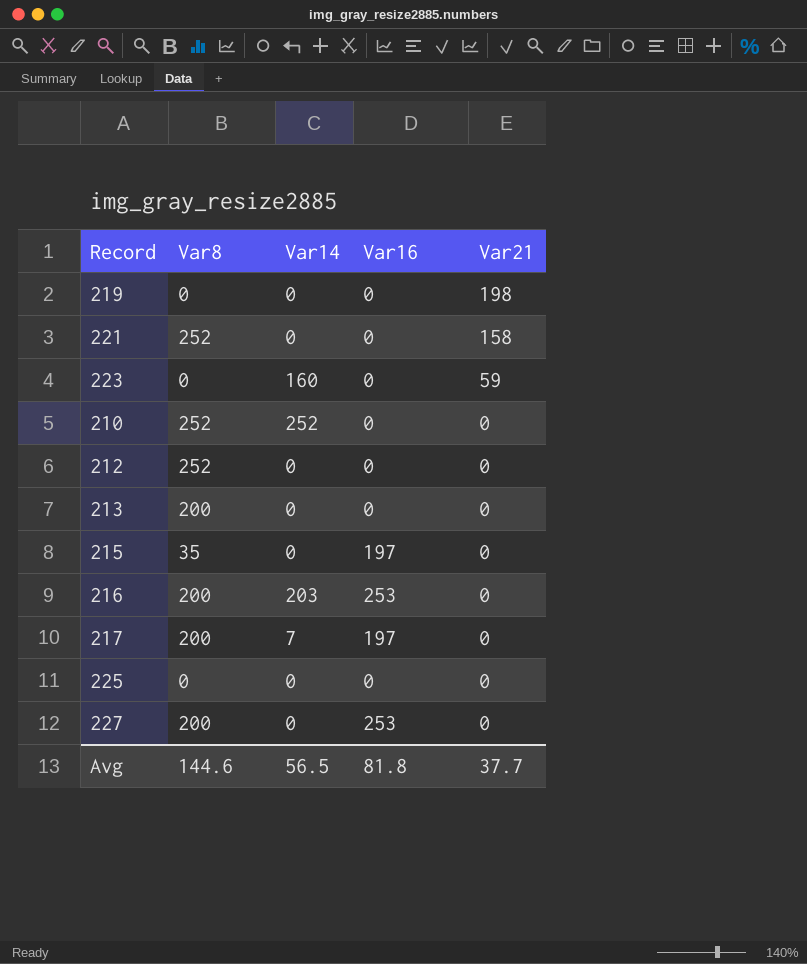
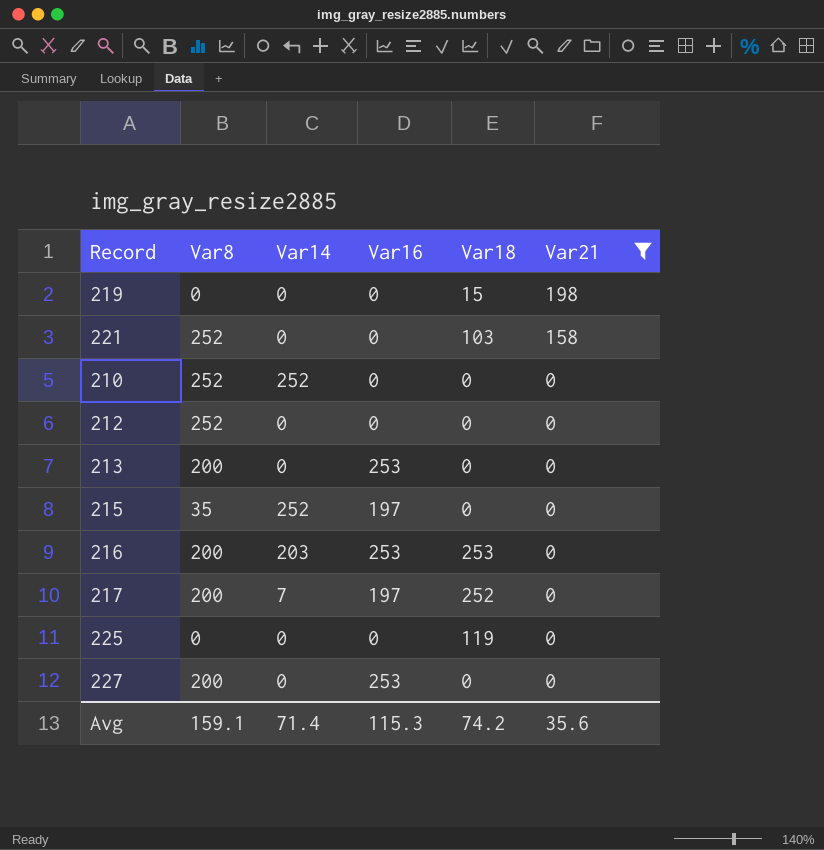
filter: none -> Var21 != 59
column Var18 | position: none -> 5
213 | Var16: 0 -> 253
215 | Var14: 0 -> 252
Avg | Var8: 144.6 -> 159.1
Avg | Var14: 56.5 -> 71.4
Avg | Var16: 81.8 -> 115.3
Avg | Var21: 37.7 -> 35.6

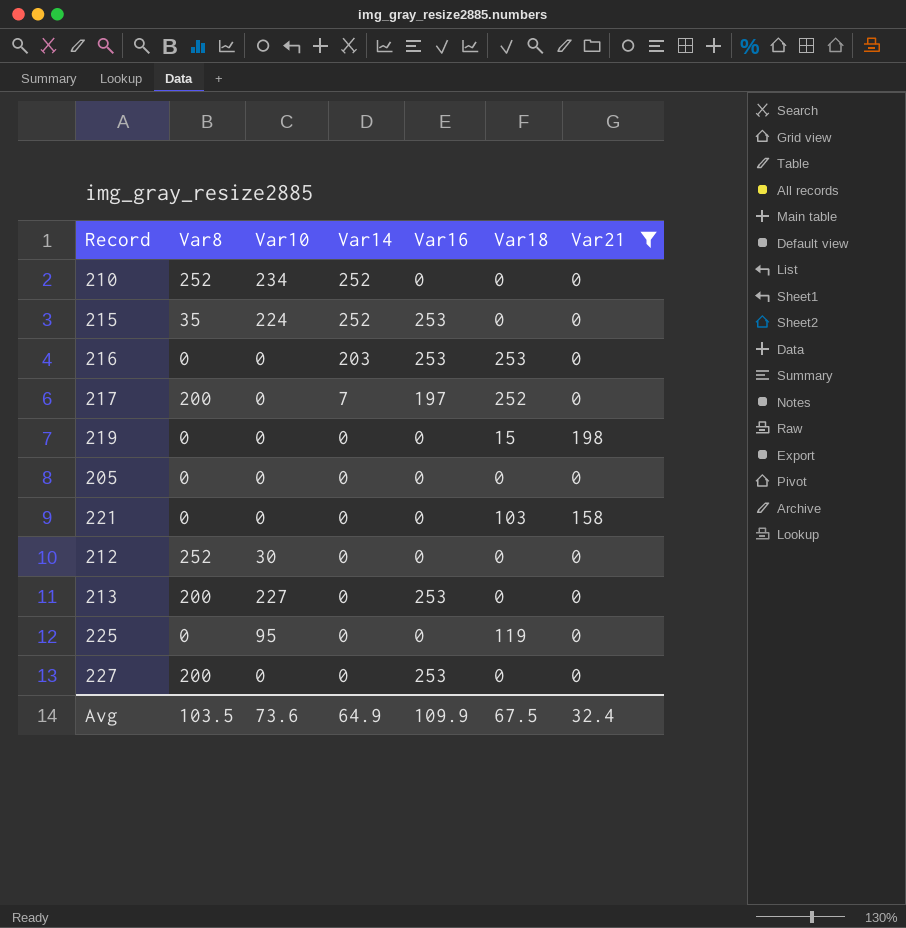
row order: Var21 descending -> Var14 descending
column Var10 | position: none -> 3
215 | Var16: 197 -> 253
216 | Var8: 200 -> 0
row 205: none -> 0 | 0 | 0 | 0 | 0 | 0
221 | Var8: 252 -> 0
Avg | Var8: 159.1 -> 103.5
Avg | Var14: 71.4 -> 64.9
Avg | Var16: 115.3 -> 109.9
Avg | Var18: 74.2 -> 67.5
Avg | Var21: 35.6 -> 32.4

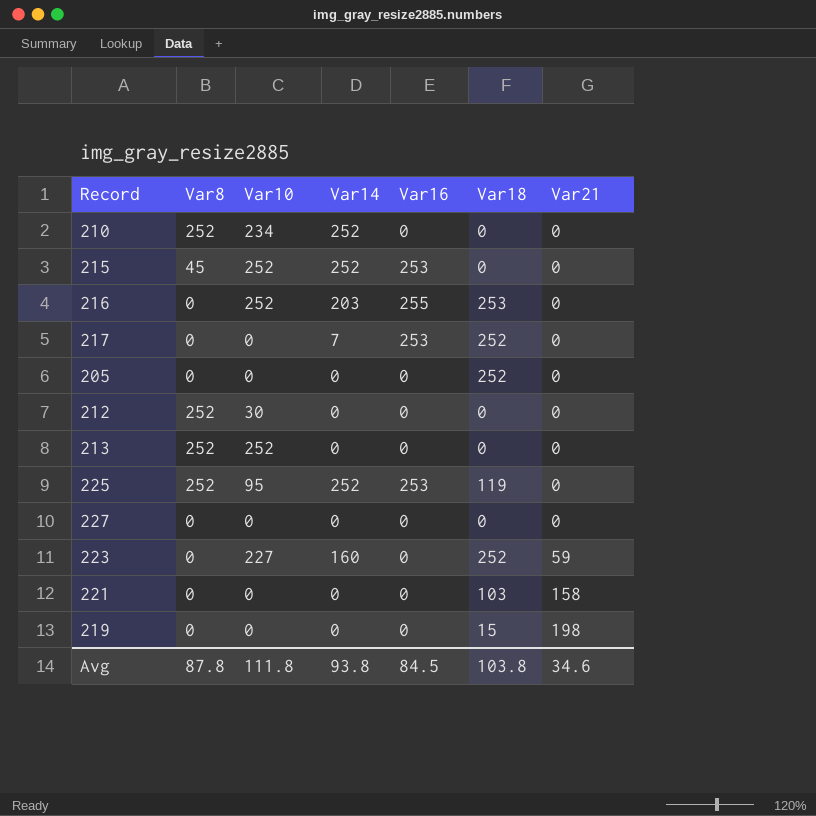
filter: Var21 != 59 -> none
row order: Var14 descending -> Var21 ascending
215 | Var8: 35 -> 45
215 | Var10: 224 -> 252
216 | Var10: 0 -> 252
216 | Var16: 253 -> 255
217 | Var8: 200 -> 0
217 | Var16: 197 -> 253
205 | Var18: 0 -> 252
213 | Var8: 200 -> 252
213 | Var10: 227 -> 252
213 | Var16: 253 -> 0
225 | Var8: 0 -> 252
225 | Var14: 0 -> 252
225 | Var16: 0 -> 253
227 | Var8: 200 -> 0
227 | Var16: 253 -> 0
Avg | Var8: 103.5 -> 87.8
Avg | Var10: 73.6 -> 111.8
Avg | Var14: 64.9 -> 93.8
Avg | Var16: 109.9 -> 84.5
Avg | Var18: 67.5 -> 103.8
Avg | Var21: 32.4 -> 34.6

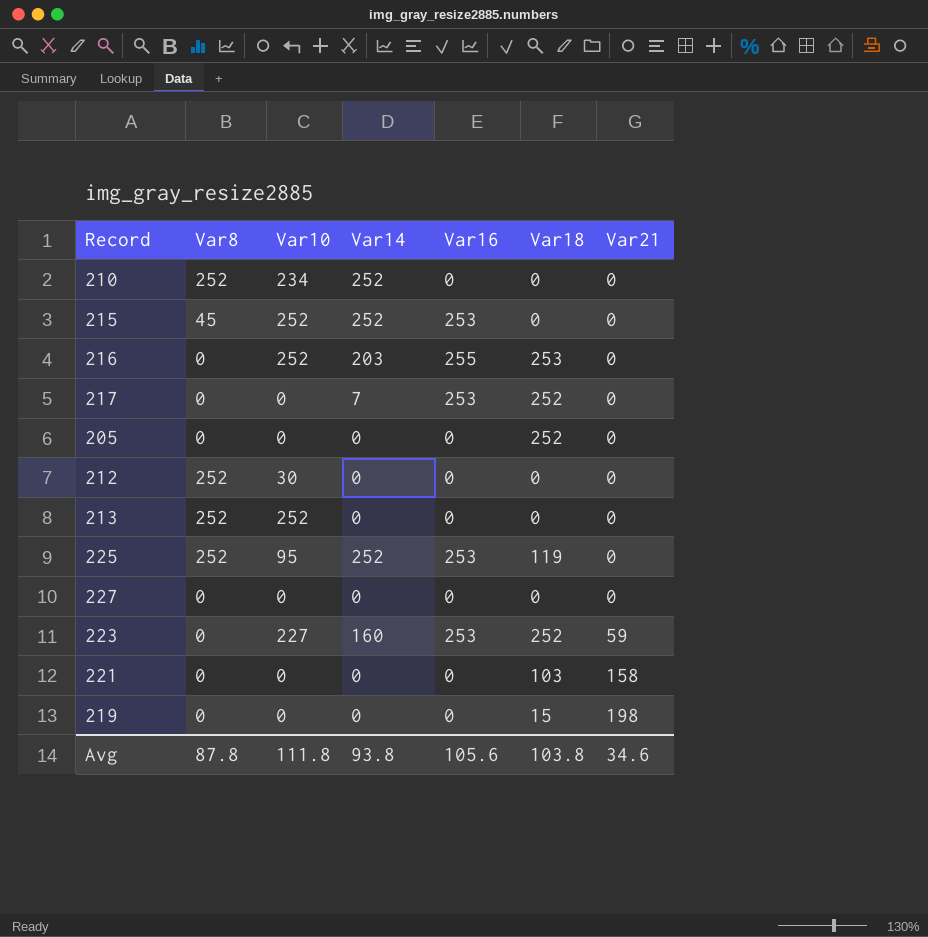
223 | Var16: 0 -> 253
Avg | Var16: 84.5 -> 105.6

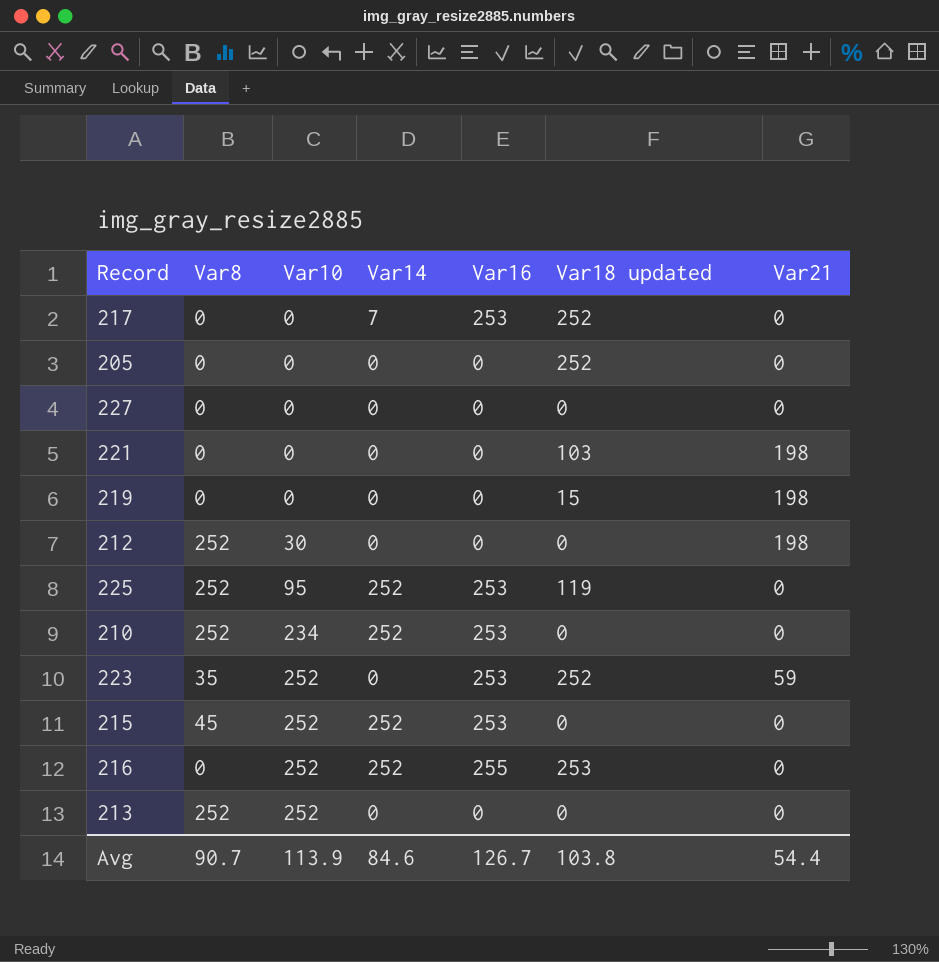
row order: Var21 ascending -> Var10 ascending
column name: Var18 -> Var18 updated
221 | Var21: 158 -> 198
212 | Var21: 0 -> 198
210 | Var16: 0 -> 253
223 | Var8: 0 -> 35
223 | Var10: 227 -> 252
223 | Var14: 160 -> 0
216 | Var14: 203 -> 252
Avg | Var8: 87.8 -> 90.7
Avg | Var10: 111.8 -> 113.9
Avg | Var14: 93.8 -> 84.6
Avg | Var16: 105.6 -> 126.7
Avg | Var21: 34.6 -> 54.4

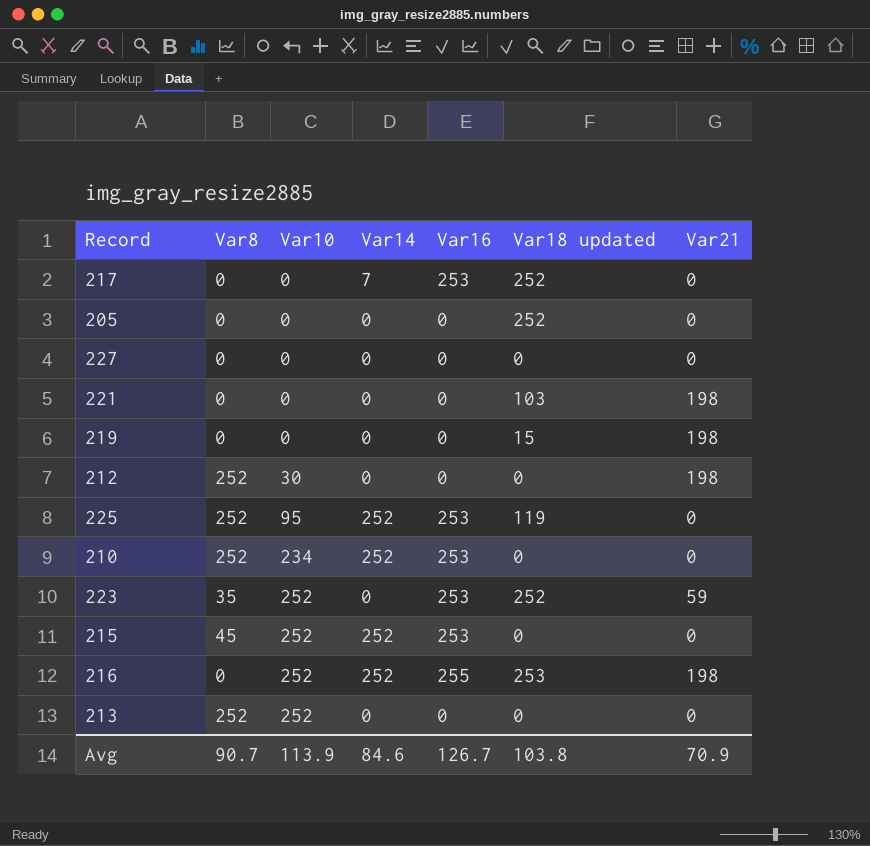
216 | Var21: 0 -> 198
Avg | Var21: 54.4 -> 70.9

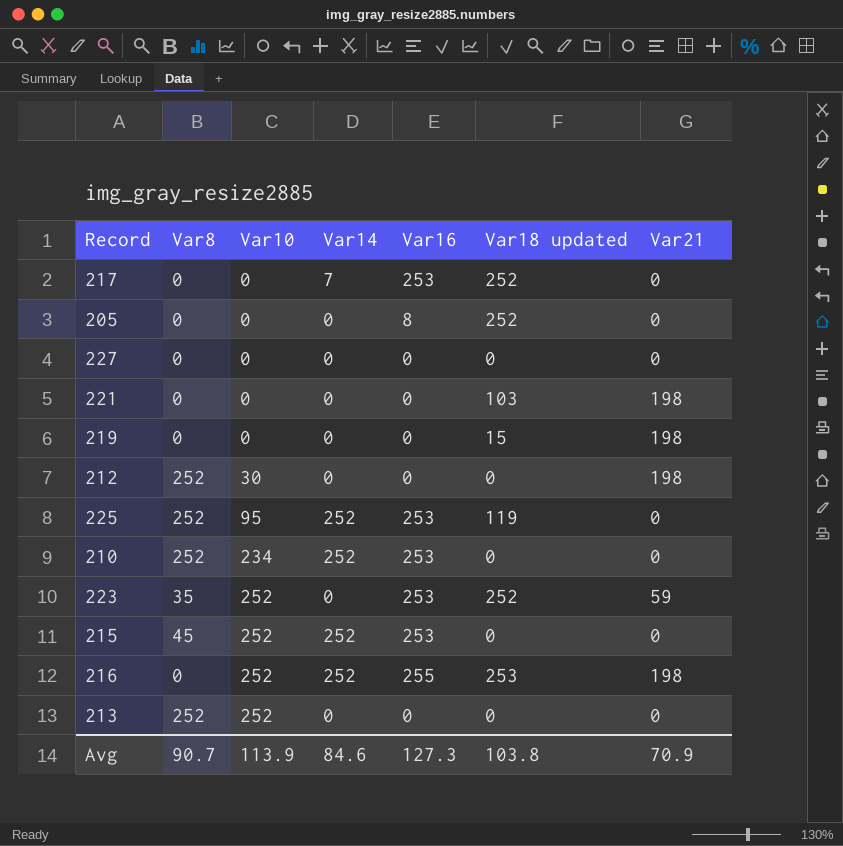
205 | Var16: 0 -> 8
Avg | Var16: 126.7 -> 127.3

